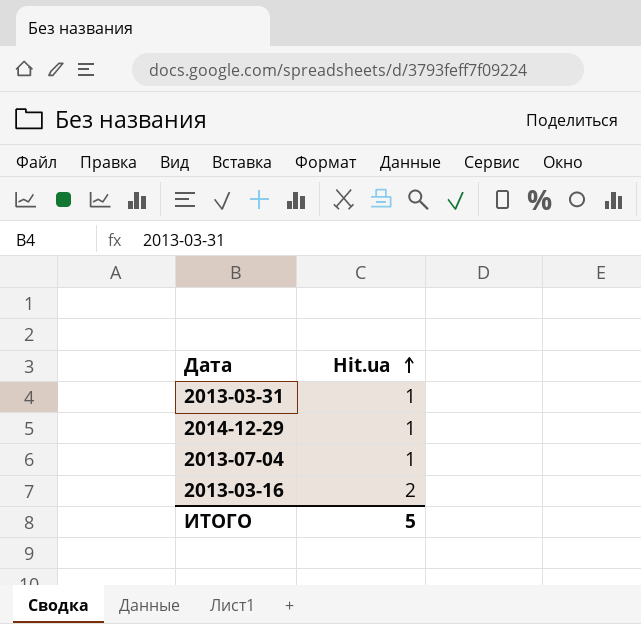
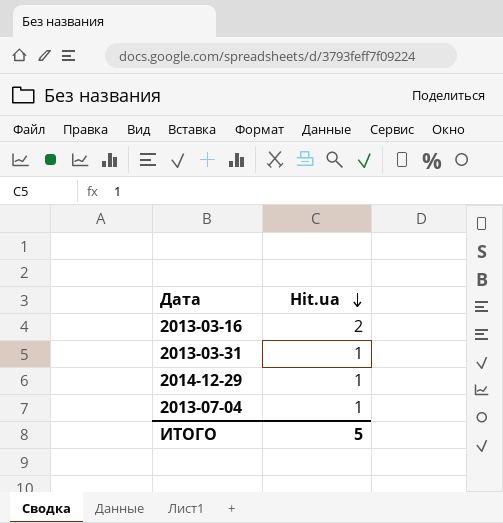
row order: Hit.ua ascending -> Hit.ua descending

